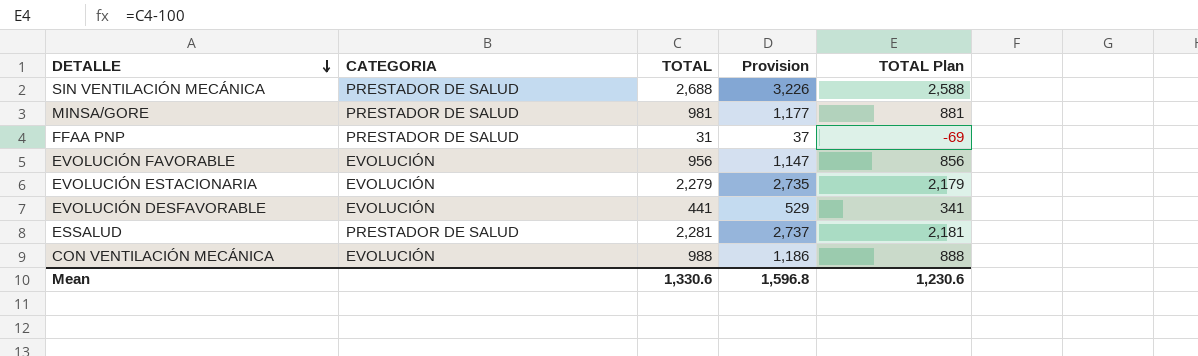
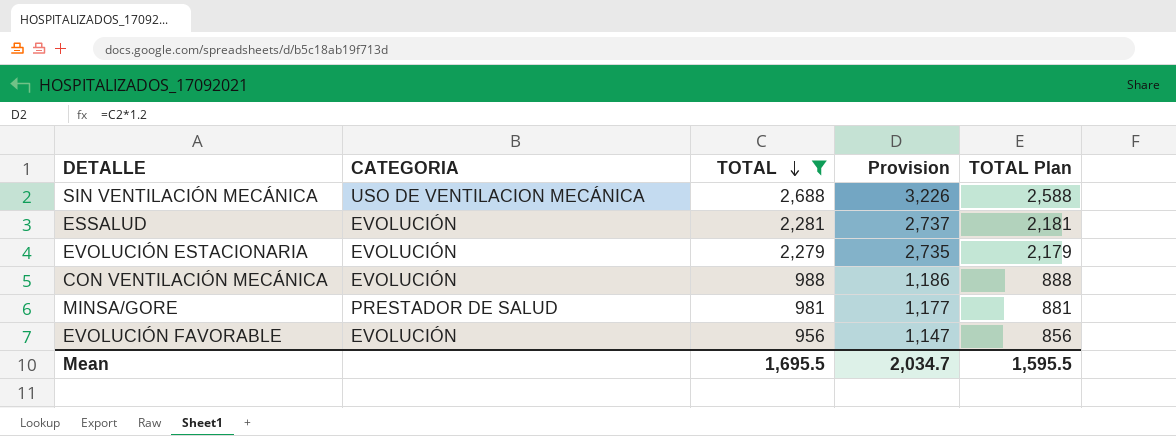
filter: none -> TOTAL >= 956
row order: DETALLE descending -> TOTAL descending
SIN VENTILACIÓN MECÁNICA | CATEGORIA: PRESTADOR DE SALUD -> USO DE VENTILACION MECÁNICA
ESSALUD | CATEGORIA: PRESTADOR DE SALUD -> EVOLUCIÓN
Mean | TOTAL: 1,330.6 -> 1,695.5
Mean | Provision: 1,596.8 -> 2,034.7
Mean | TOTAL Plan: 1,230.6 -> 1,595.5

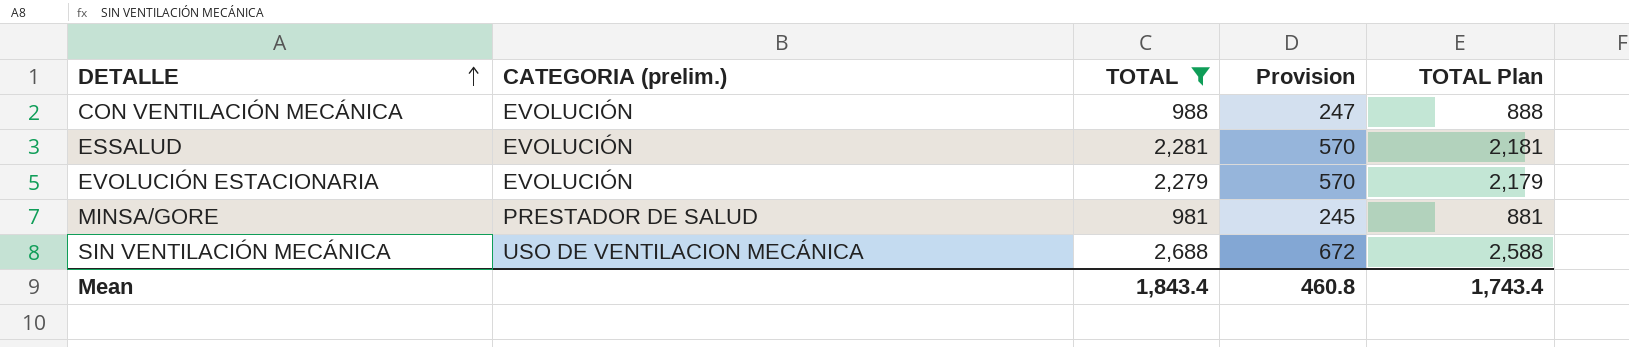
row order: TOTAL descending -> DETALLE ascending
column name: CATEGORIA -> CATEGORIA (prelim.)
column Provision | formula: [TOTAL] * 1.2 -> [TOTAL] * 0.25
row EVOLUCIÓN FAVORABLE: EVOLUCIÓN | 956 | 1,147 | 856 -> none
Mean | TOTAL: 1,695.5 -> 1,843.4
Mean | Provision: 2,034.7 -> 460.8
Mean | TOTAL Plan: 1,595.5 -> 1,743.4

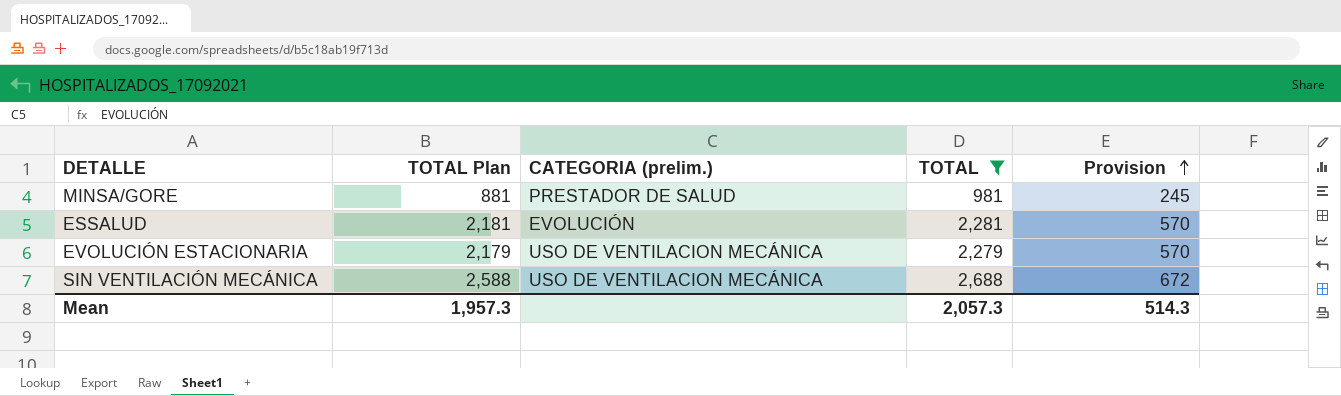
row order: DETALLE ascending -> Provision ascending
column TOTAL Plan | position: 5 -> 2
row CON VENTILACIÓN MECÁNICA: EVOLUCIÓN | 988 | 247 | 888 -> none
EVOLUCIÓN ESTACIONARIA | CATEGORIA (prelim.): EVOLUCIÓN -> USO DE VENTILACION MECÁNICA
Mean | TOTAL Plan: 1,743.4 -> 1,957.3
Mean | TOTAL: 1,843.4 -> 2,057.3
Mean | Provision: 460.8 -> 514.3

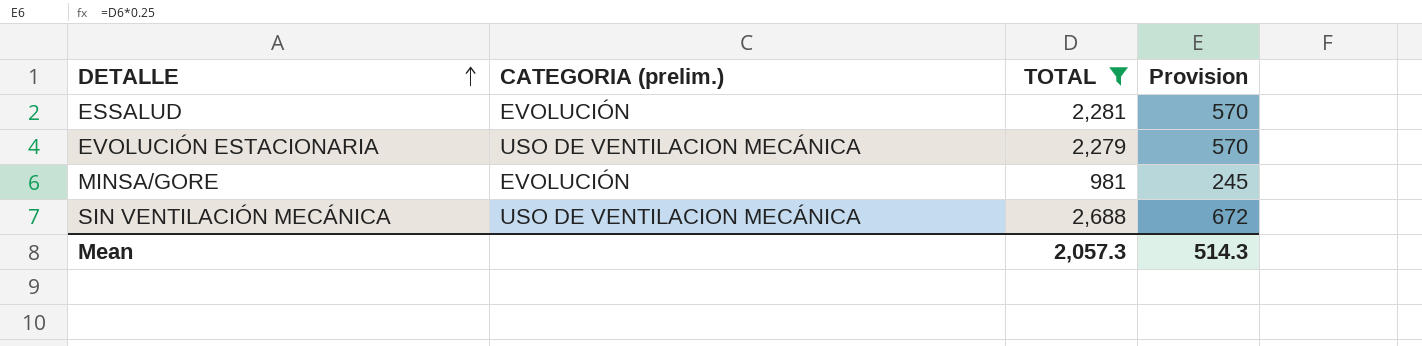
row order: Provision ascending -> DETALLE ascending
column TOTAL Plan | formula: [TOTAL] - 100 -> none
MINSA/GORE | CATEGORIA (prelim.): PRESTADOR DE SALUD -> EVOLUCIÓN

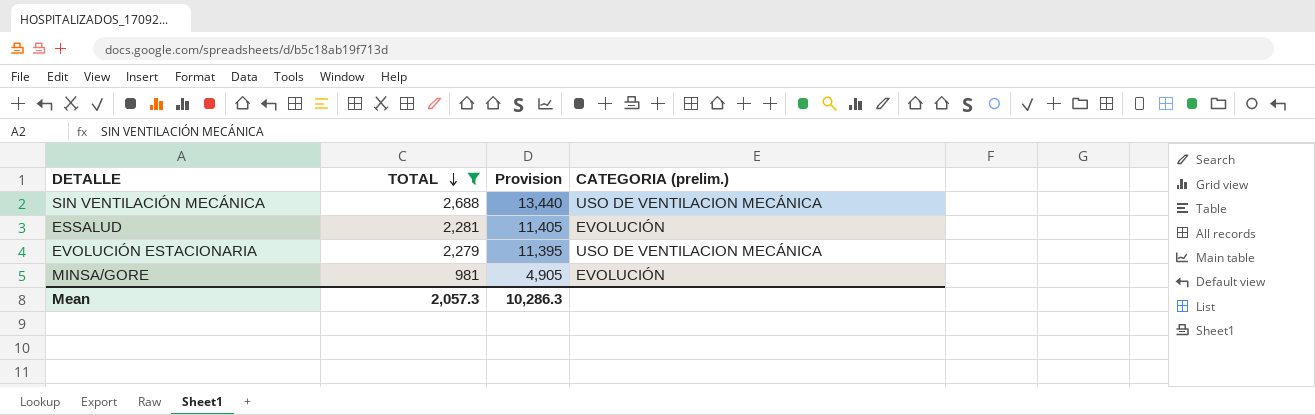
row order: DETALLE ascending -> TOTAL descending
column Provision | formula: [TOTAL] * 0.25 -> [TOTAL] * 5
column CATEGORIA (prelim.) | position: 2 -> 4
Mean | Provision: 514.3 -> 10,286.3

